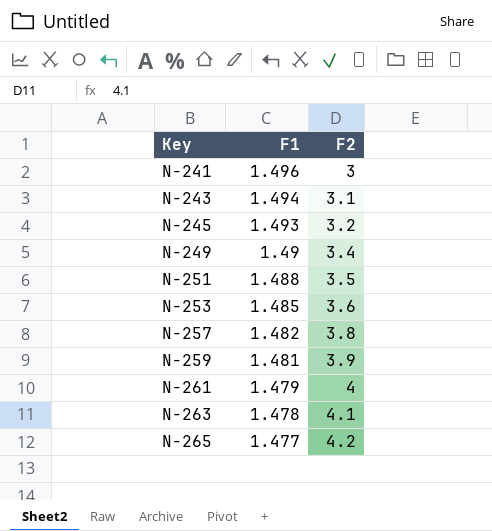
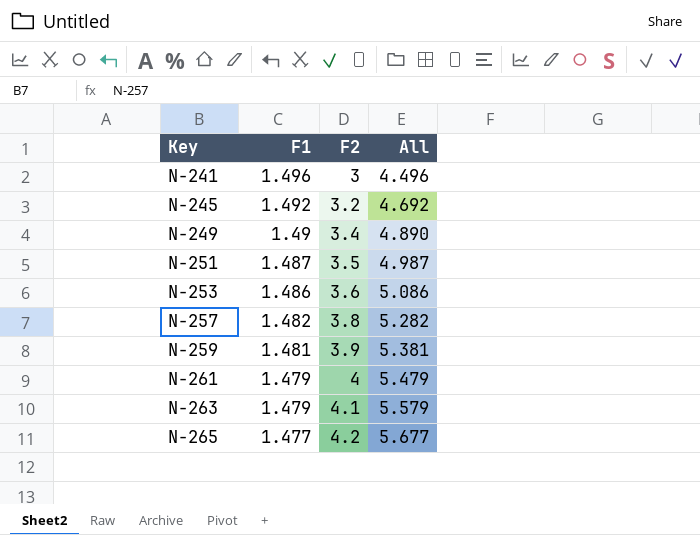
column All | formula: none -> [F1] + [F2]
row N-243: 1.494 | 3.1 -> none
N-245 | F1: 1.493 -> 1.492
N-251 | F1: 1.488 -> 1.487
N-253 | F1: 1.485 -> 1.486
N-263 | F1: 1.478 -> 1.479

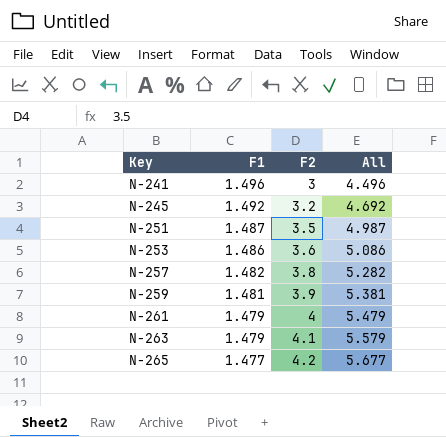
row N-249: 1.49 | 3.4 | 4.890 -> none

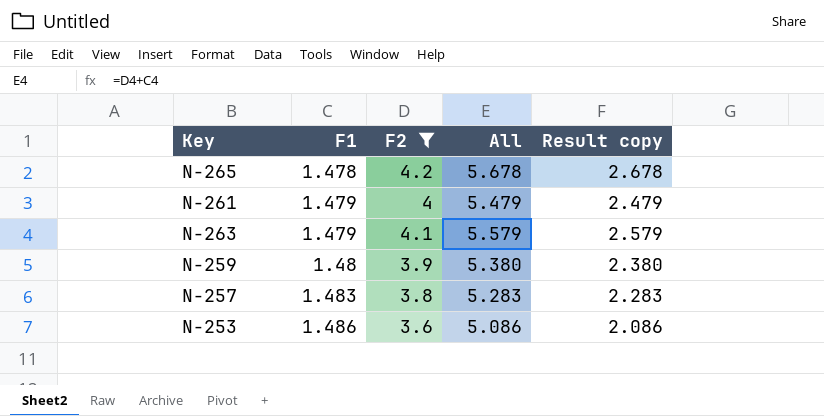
filter: none -> F2 >= 3.6
row order: Key ascending -> F1 ascending
column Result copy | formula: none -> [All] - 3
N-265 | F1: 1.477 -> 1.478
N-265 | All: 5.677 -> 5.678
N-259 | F1: 1.481 -> 1.48
N-259 | All: 5.381 -> 5.380
N-257 | F1: 1.482 -> 1.483
N-257 | All: 5.282 -> 5.283

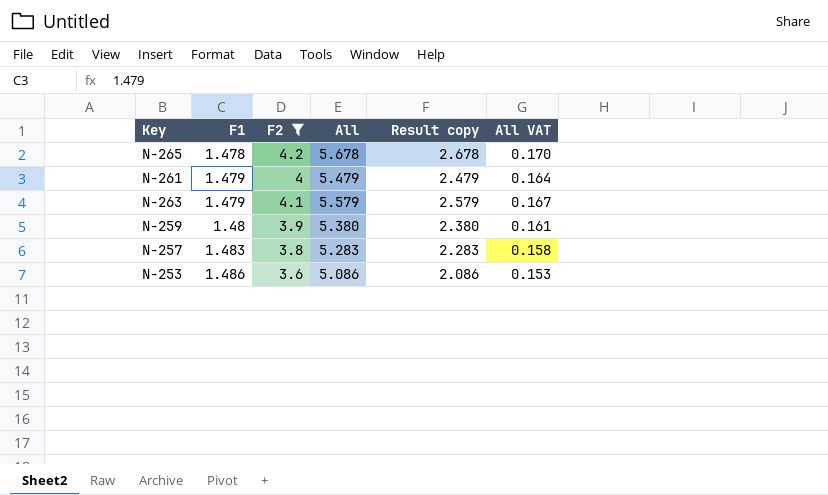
column All VAT | formula: none -> [All] * 0.03

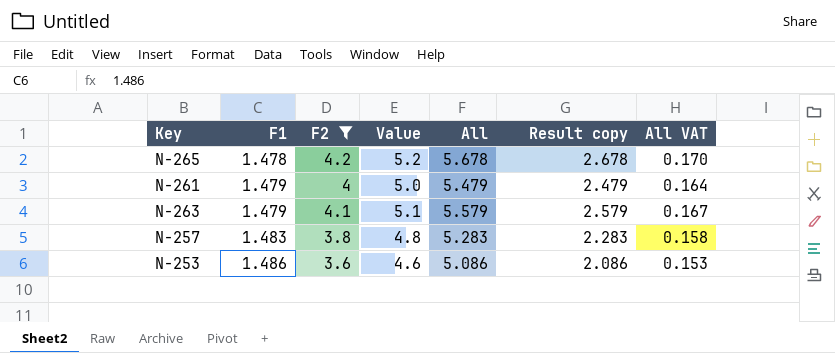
column Value | formula: none -> [F2] + 1
row N-259: 1.48 | 3.9 | 5.380 | 2.380 | 0.161 -> none

